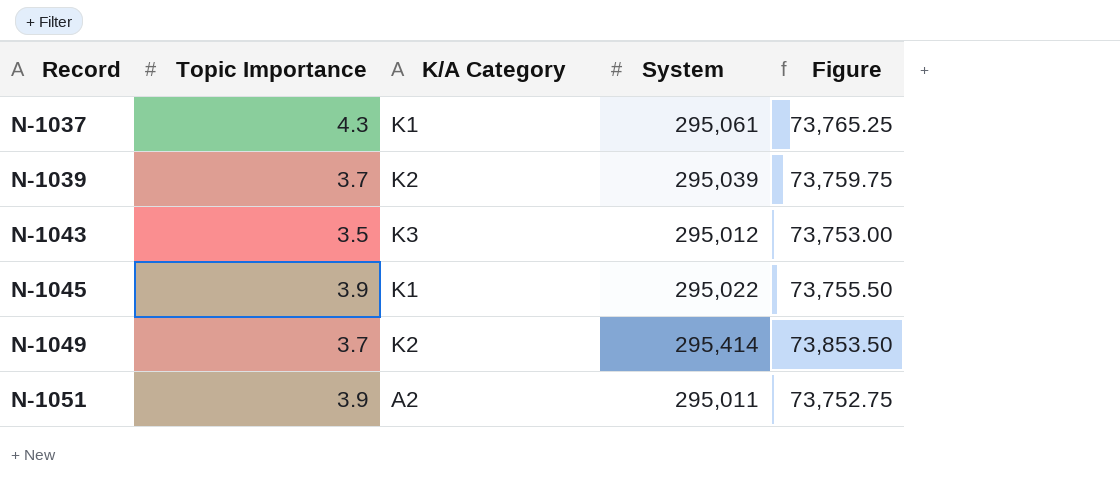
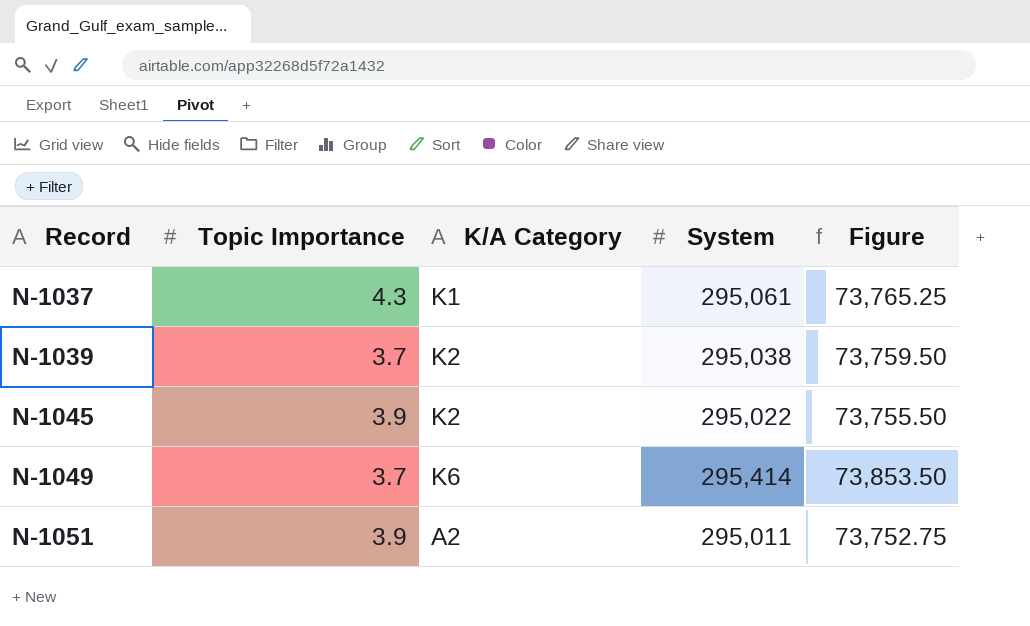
row N-1043: 3.5 | K3 | 295,012 | 73,753.00 -> none
N-1039 | System: 295,039 -> 295,038
N-1039 | Figure: 73,759.75 -> 73,759.50
N-1045 | K/A Category: K1 -> K2
N-1049 | K/A Category: K2 -> K6

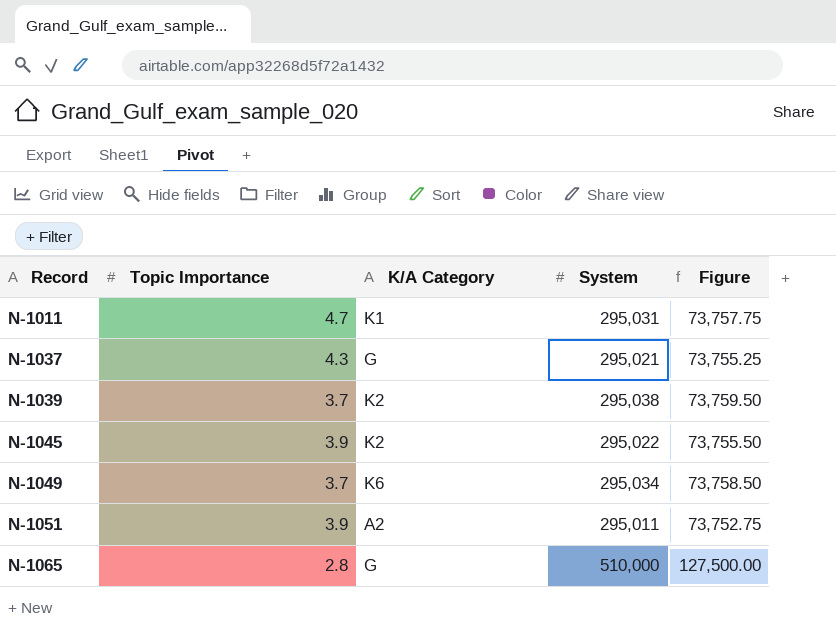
row N-1011: none -> 4.7 | K1 | 295,031 | 73,757.75
N-1037 | K/A Category: K1 -> G
N-1037 | System: 295,061 -> 295,021
N-1037 | Figure: 73,765.25 -> 73,755.25
N-1049 | System: 295,414 -> 295,034
N-1049 | Figure: 73,853.50 -> 73,758.50
row N-1065: none -> 2.8 | G | 510,000 | 127,500.00

